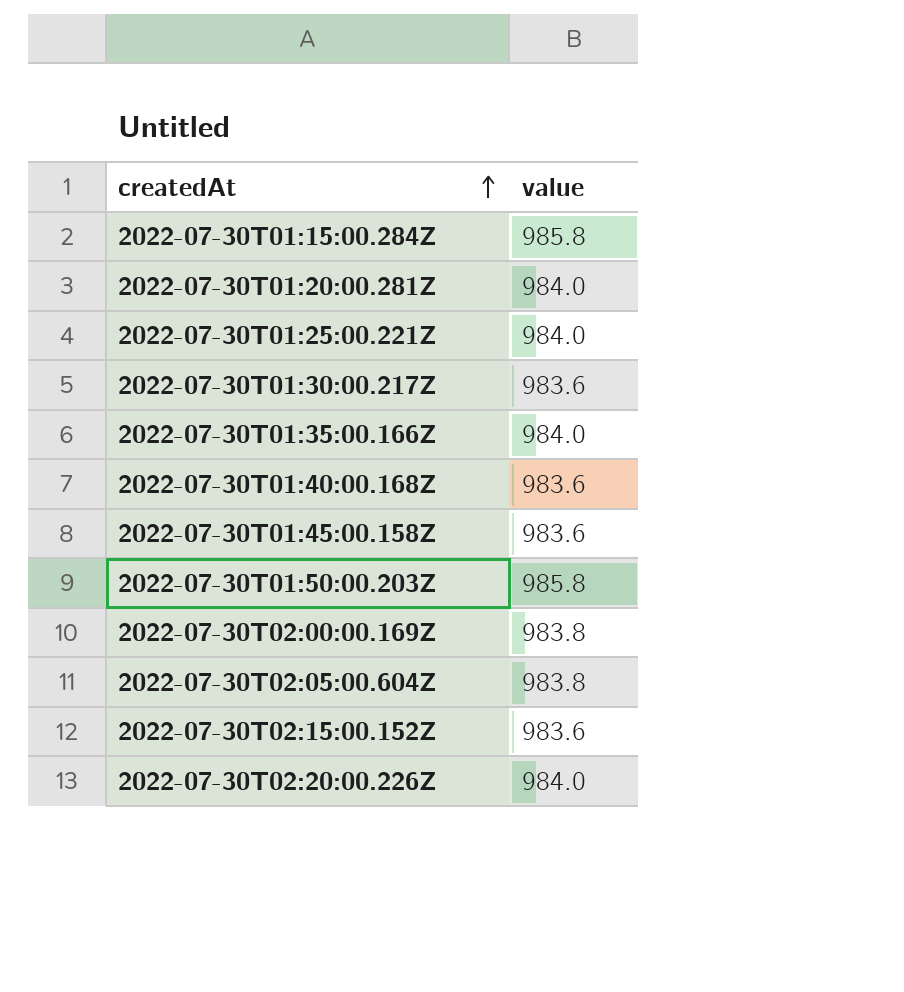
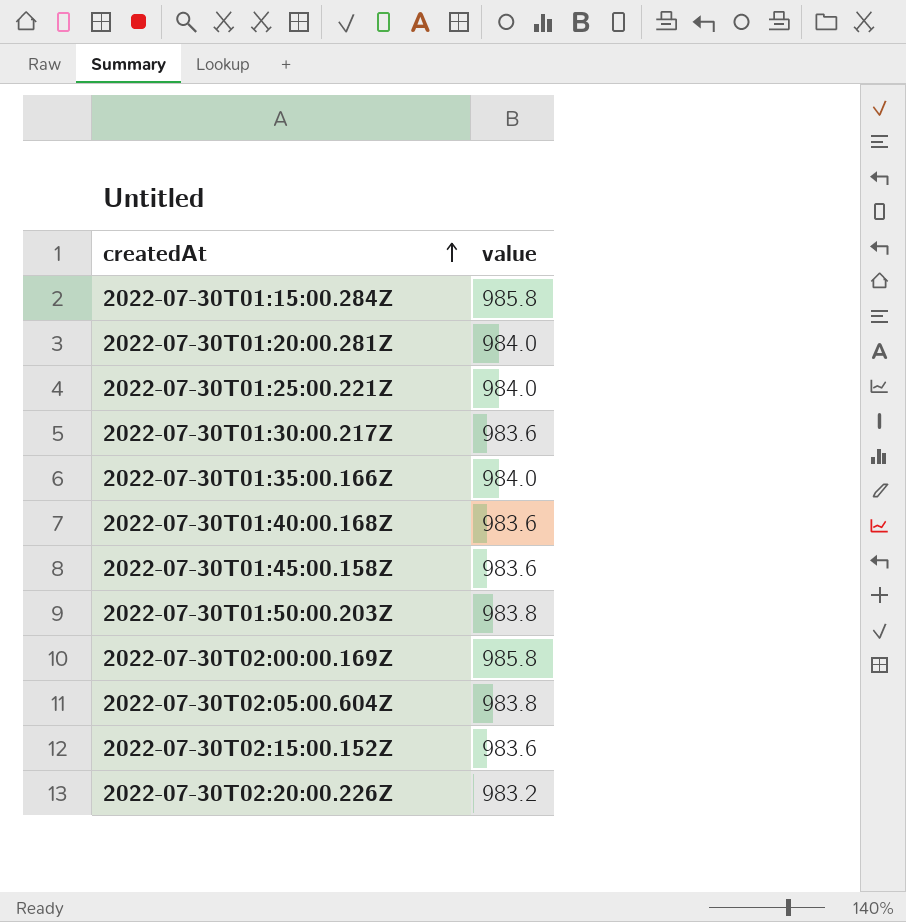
2022-07-30T01:50:00.203Z | value: 985.8 -> 983.8
2022-07-30T02:00:00.169Z | value: 983.8 -> 985.8
2022-07-30T02:20:00.226Z | value: 984.0 -> 983.2

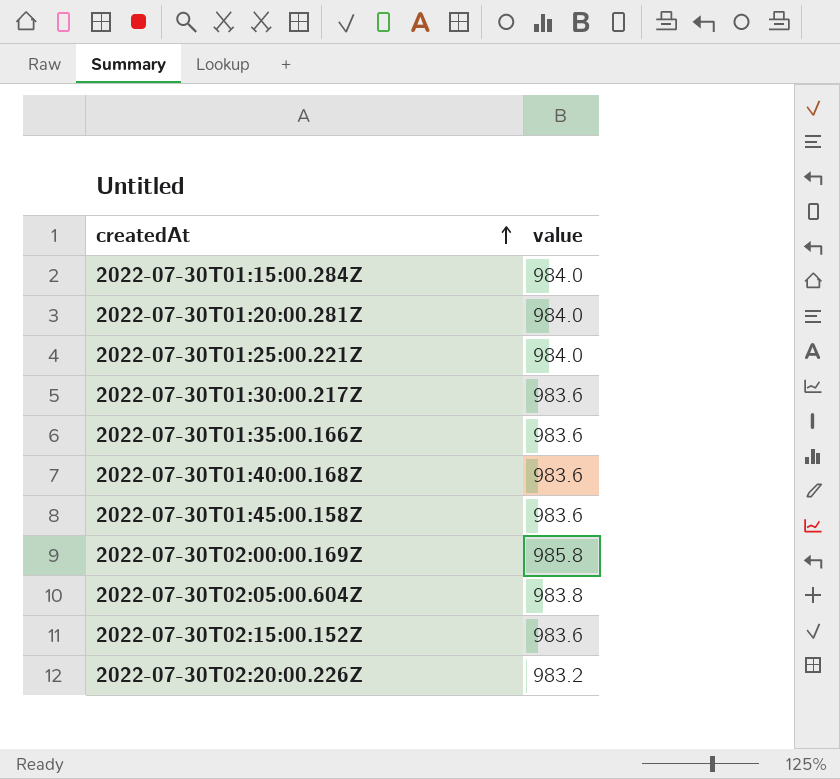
row 2022-07-30T01:50:00.203Z: 983.8 -> none
2022-07-30T01:15:00.284Z | value: 985.8 -> 984.0
2022-07-30T01:35:00.166Z | value: 984.0 -> 983.6

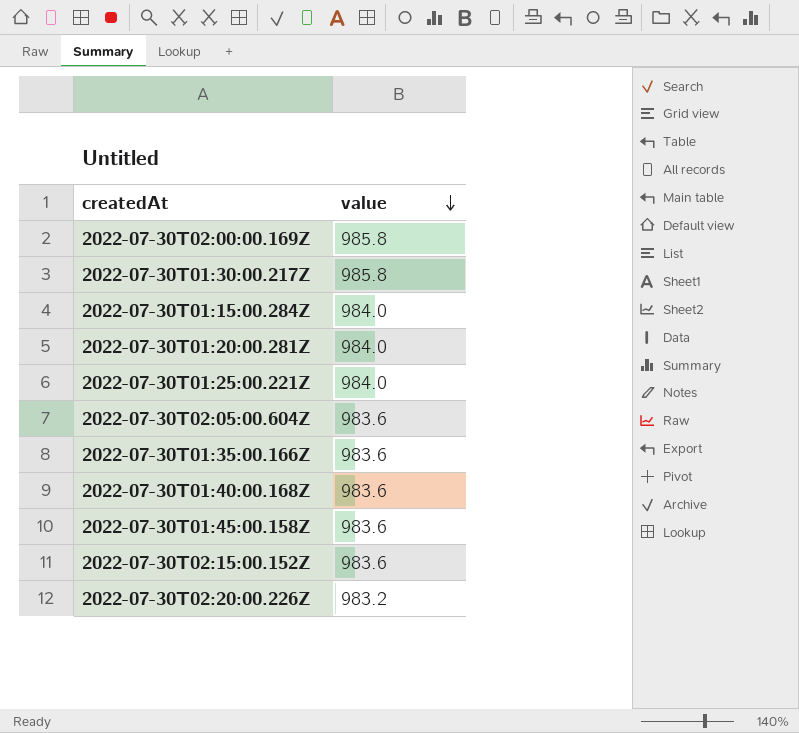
row order: createdAt ascending -> value descending
2022-07-30T01:30:00.217Z | value: 983.6 -> 985.8
2022-07-30T02:05:00.604Z | value: 983.8 -> 983.6

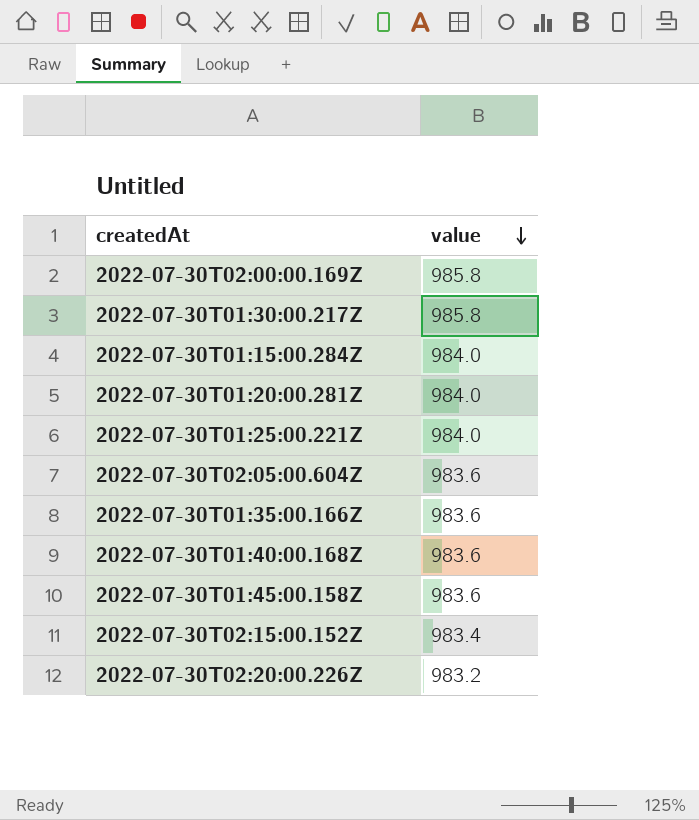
2022-07-30T02:15:00.152Z | value: 983.6 -> 983.4

